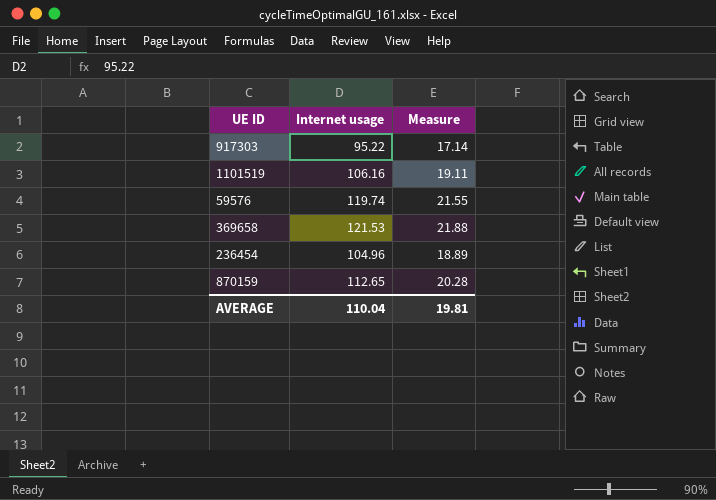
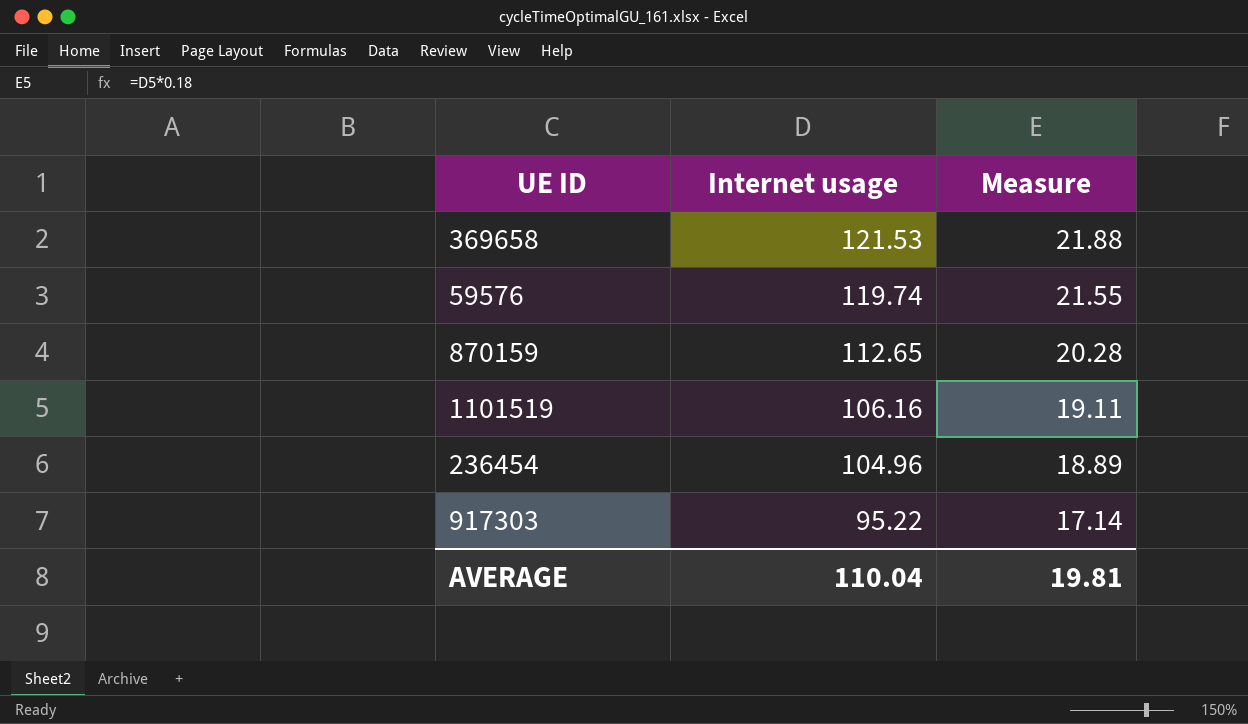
row order: none -> Internet usage descending

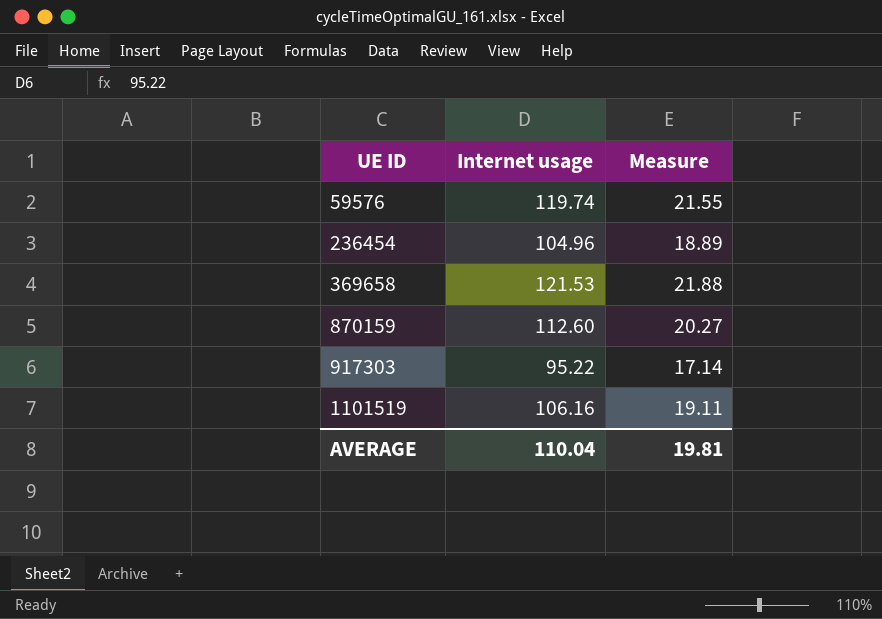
row order: Internet usage descending -> UE ID ascending
870159 | Internet usage: 112.65 -> 112.60
870159 | Measure: 20.28 -> 20.27

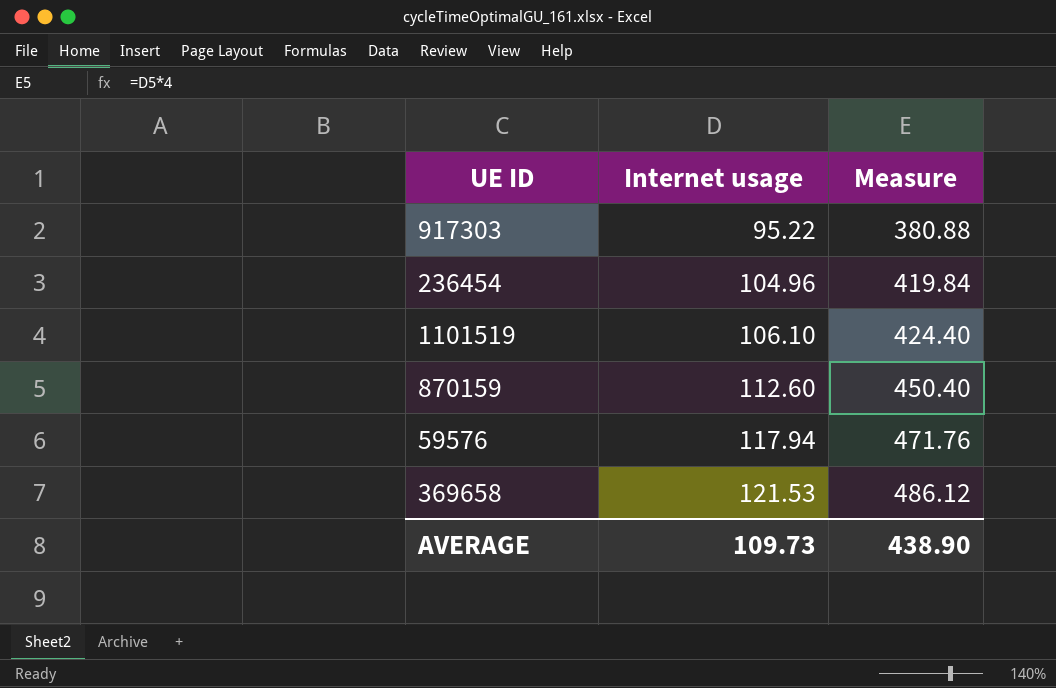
row order: UE ID ascending -> Internet usage ascending
column Measure | formula: [Internet usage] * 0.18 -> [Internet usage] * 4
1101519 | Internet usage: 106.16 -> 106.10
59576 | Internet usage: 119.74 -> 117.94
AVERAGE | Internet usage: 110.04 -> 109.73
AVERAGE | Measure: 19.81 -> 438.90

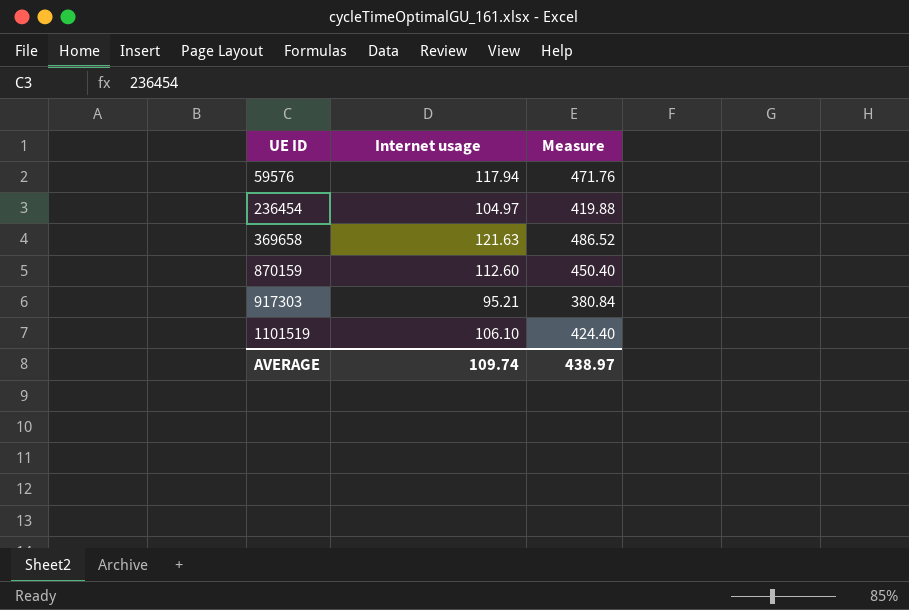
row order: Internet usage ascending -> UE ID ascending
236454 | Internet usage: 104.96 -> 104.97
236454 | Measure: 419.84 -> 419.88
369658 | Internet usage: 121.53 -> 121.63
369658 | Measure: 486.12 -> 486.52
917303 | Internet usage: 95.22 -> 95.21
917303 | Measure: 380.88 -> 380.84
AVERAGE | Internet usage: 109.73 -> 109.74
AVERAGE | Measure: 438.90 -> 438.97

